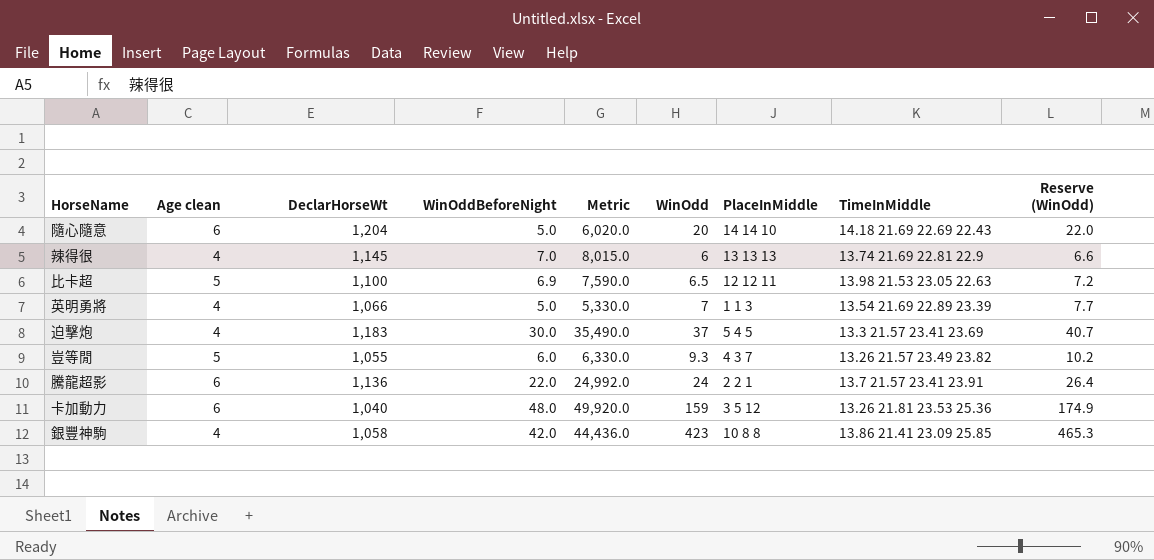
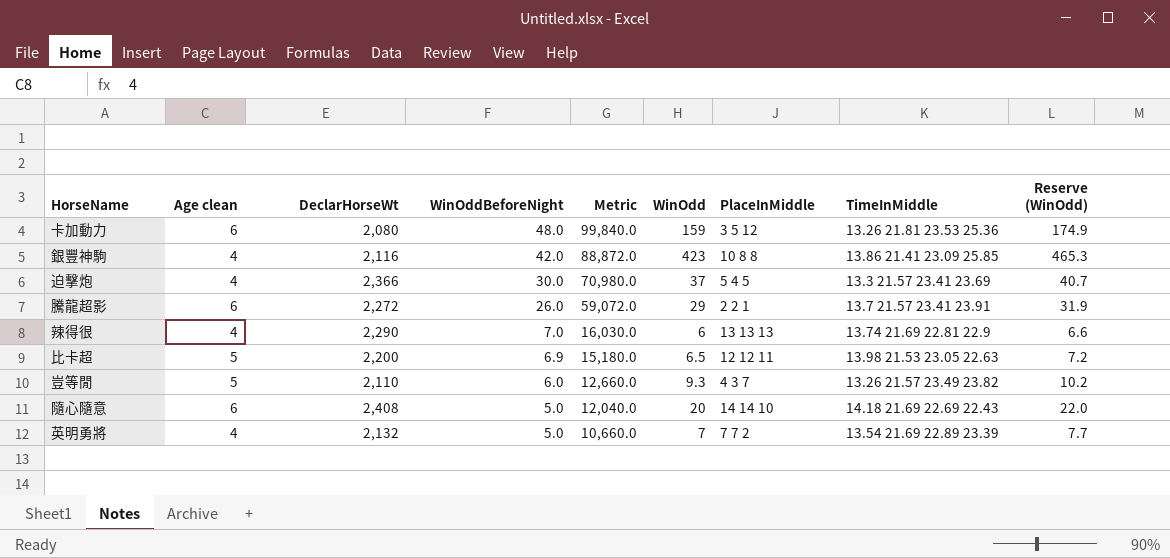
row order: none -> WinOddBeforeNight descending
卡加動力 | DeclarHorseWt: 1,040 -> 2,080
卡加動力 | Metric: 49,920.0 -> 99,840.0
銀豐神駒 | DeclarHorseWt: 1,058 -> 2,116
銀豐神駒 | Metric: 44,436.0 -> 88,872.0
迫擊炮 | DeclarHorseWt: 1,183 -> 2,366
迫擊炮 | Metric: 35,490.0 -> 70,980.0
騰龍超影 | DeclarHorseWt: 1,136 -> 2,272
騰龍超影 | WinOddBeforeNight: 22.0 -> 26.0
騰龍超影 | Metric: 24,992.0 -> 59,072.0
騰龍超影 | WinOdd: 24 -> 29
騰龍超影 | Reserve (WinOdd): 26.4 -> 31.9
辣得很 | DeclarHorseWt: 1,145 -> 2,290
辣得很 | Metric: 8,015.0 -> 16,030.0
比卡超 | DeclarHorseWt: 1,100 -> 2,200
比卡超 | Metric: 7,590.0 -> 15,180.0
豈等閒 | DeclarHorseWt: 1,055 -> 2,110
豈等閒 | Metric: 6,330.0 -> 12,660.0
隨心隨意 | DeclarHorseWt: 1,204 -> 2,408
隨心隨意 | Metric: 6,020.0 -> 12,040.0
英明勇將 | DeclarHorseWt: 1,066 -> 2,132
英明勇將 | Metric: 5,330.0 -> 10,660.0
英明勇將 | PlaceInMiddle: 1 1 3 -> 7 7 2

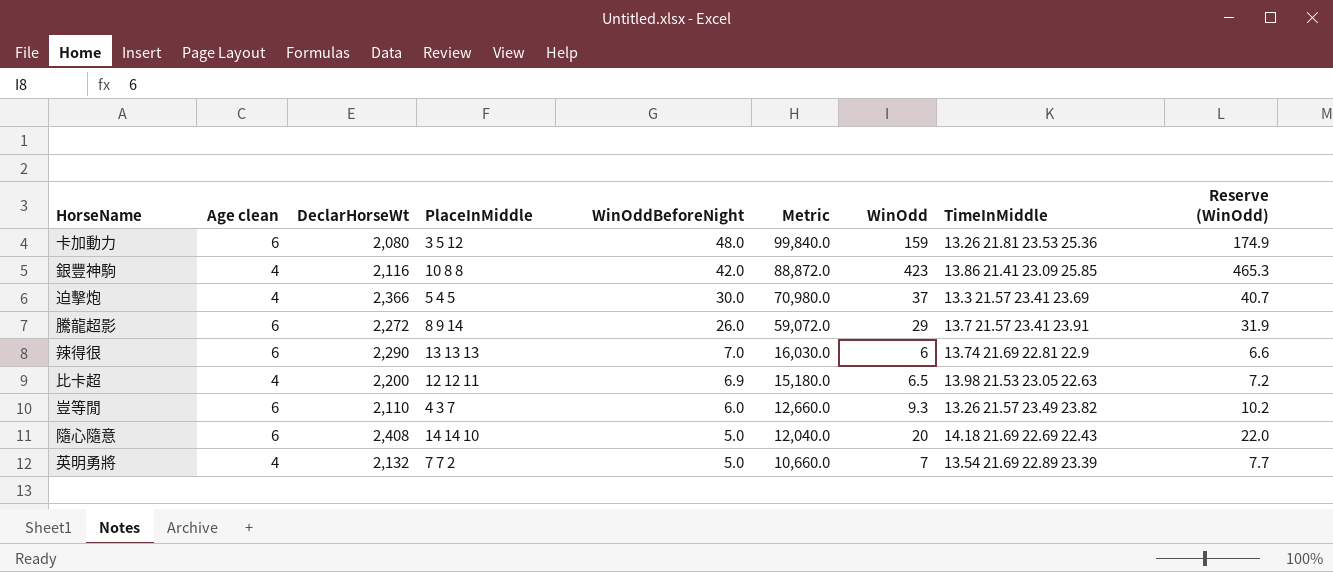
column PlaceInMiddle | position: 7 -> 4
騰龍超影 | PlaceInMiddle: 2 2 1 -> 8 9 14
辣得很 | Age clean: 4 -> 6
比卡超 | Age clean: 5 -> 4
豈等閒 | Age clean: 5 -> 6

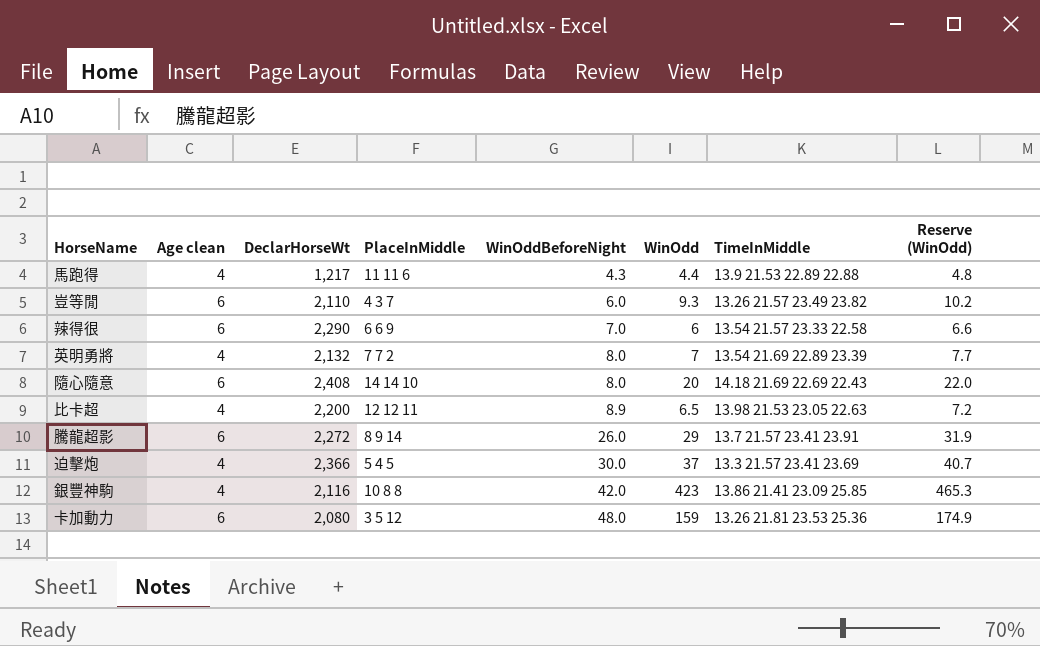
row order: WinOddBeforeNight descending -> WinOddBeforeNight ascending
column Metric | formula: [DeclarHorseWt] * [WinOddBeforeNight] -> none
row 馬跑得: none -> 4 | 1,217 | 11 11 6 | 4.3 | 4.4 | 13.9 21.53 22.89 22.88 | 4.8
辣得很 | PlaceInMiddle: 13 13 13 -> 6 6 9
辣得很 | TimeInMiddle: 13.74 21.69 22.81 22.9 -> 13.54 21.57 23.33 22.58
英明勇將 | WinOddBeforeNight: 5.0 -> 8.0
隨心隨意 | WinOddBeforeNight: 5.0 -> 8.0
比卡超 | WinOddBeforeNight: 6.9 -> 8.9

